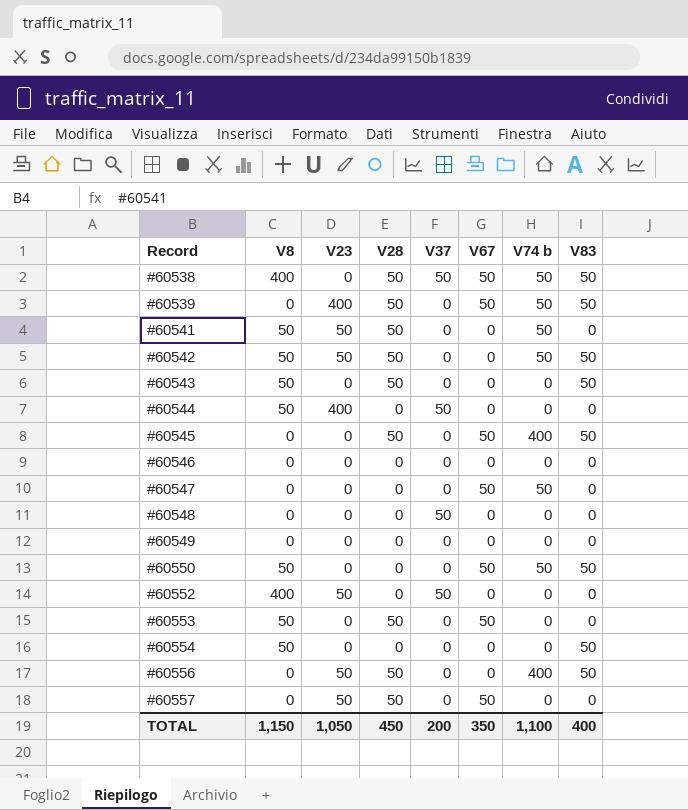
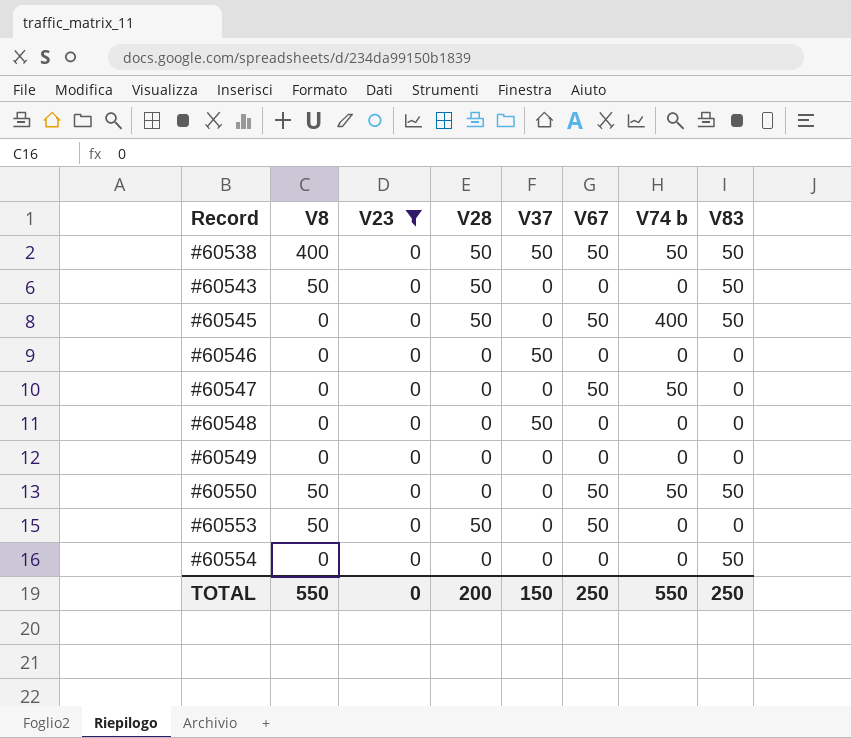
filter: none -> V23 = 0
#60546 | V37: 0 -> 50
#60554 | V8: 50 -> 0
TOTAL | V8: 1,150 -> 550
TOTAL | V23: 1,050 -> 0
TOTAL | V28: 450 -> 200
TOTAL | V37: 200 -> 150
TOTAL | V67: 350 -> 250
TOTAL | V74 b: 1,100 -> 550
TOTAL | V83: 400 -> 250

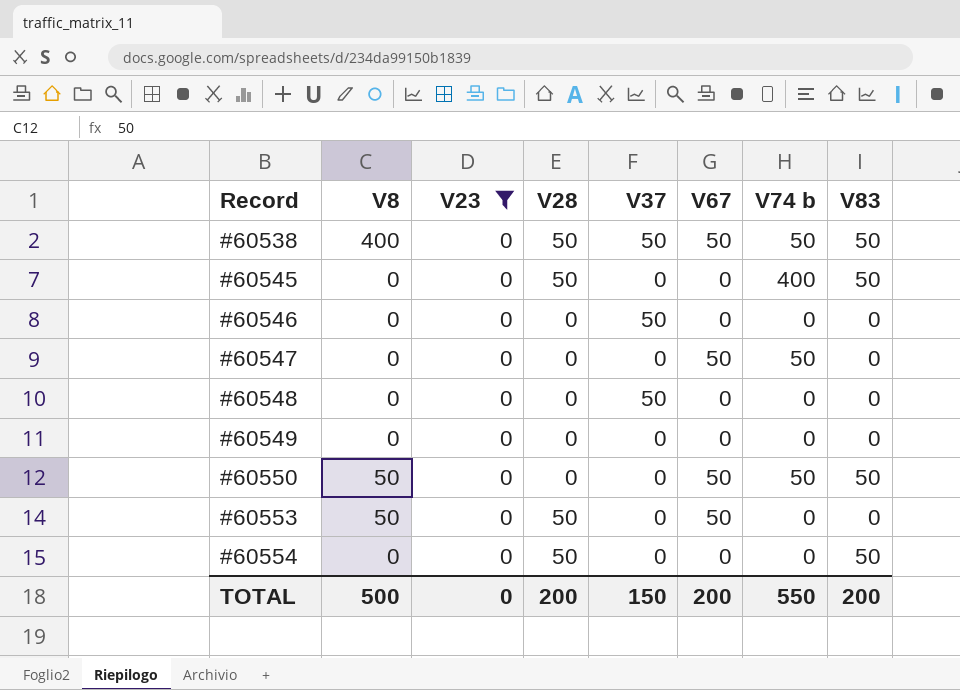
row #60543: 50 | 0 | 50 | 0 | 0 | 0 | 50 -> none
#60545 | V67: 50 -> 0
#60554 | V28: 0 -> 50
TOTAL | V8: 550 -> 500
TOTAL | V67: 250 -> 200
TOTAL | V83: 250 -> 200

